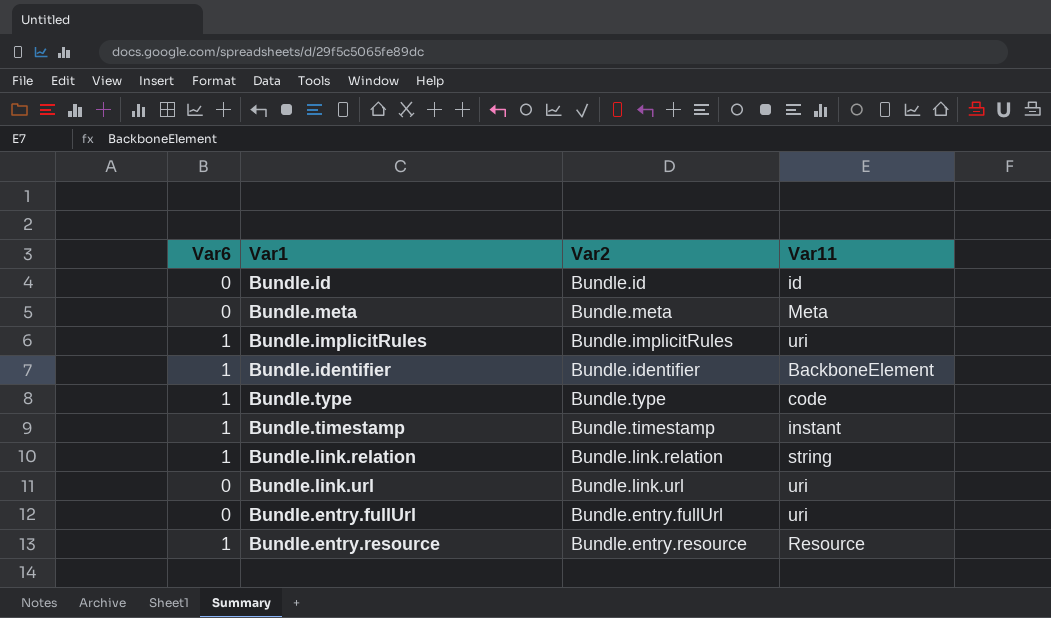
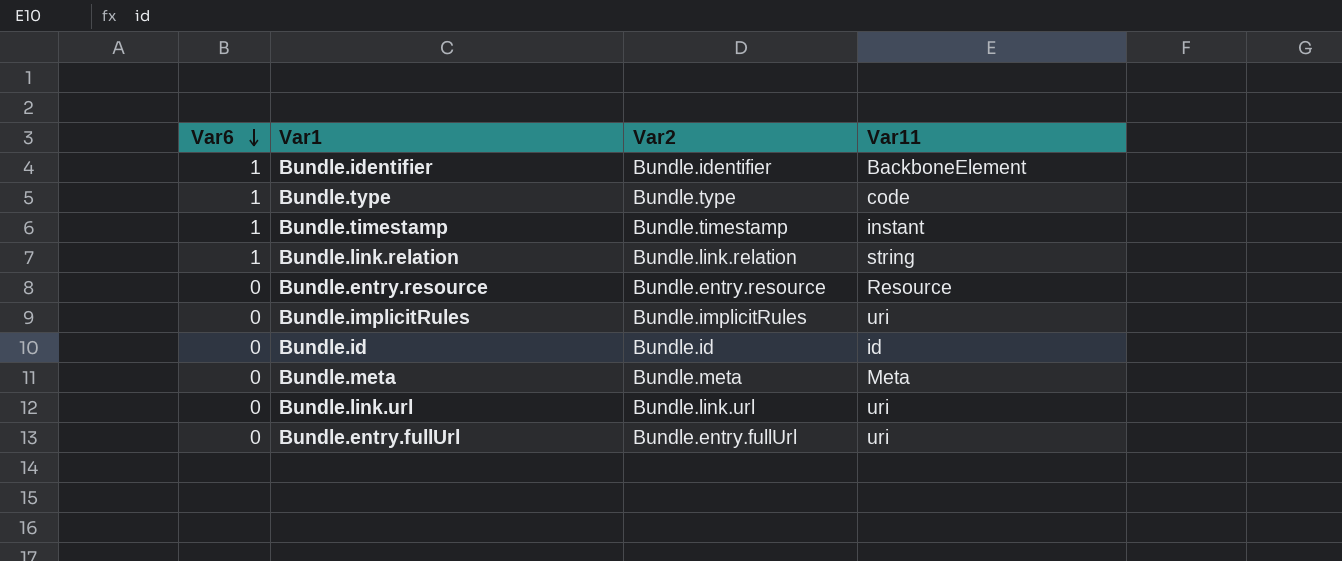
row order: none -> Var6 descending
Bundle.entry.resource | Var6: 1 -> 0
Bundle.implicitRules | Var6: 1 -> 0

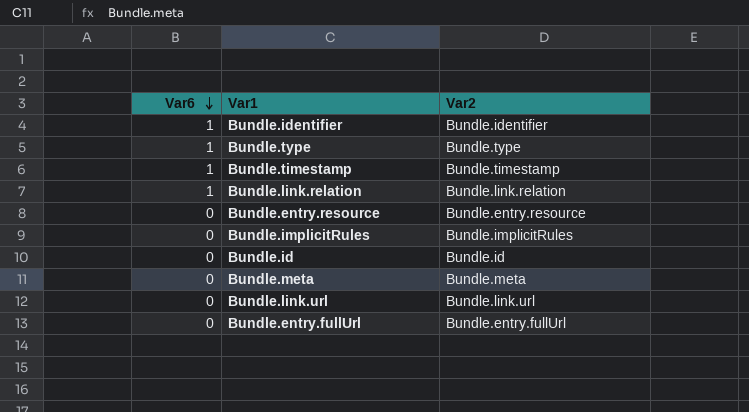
column Var11 | position: 4 -> none

